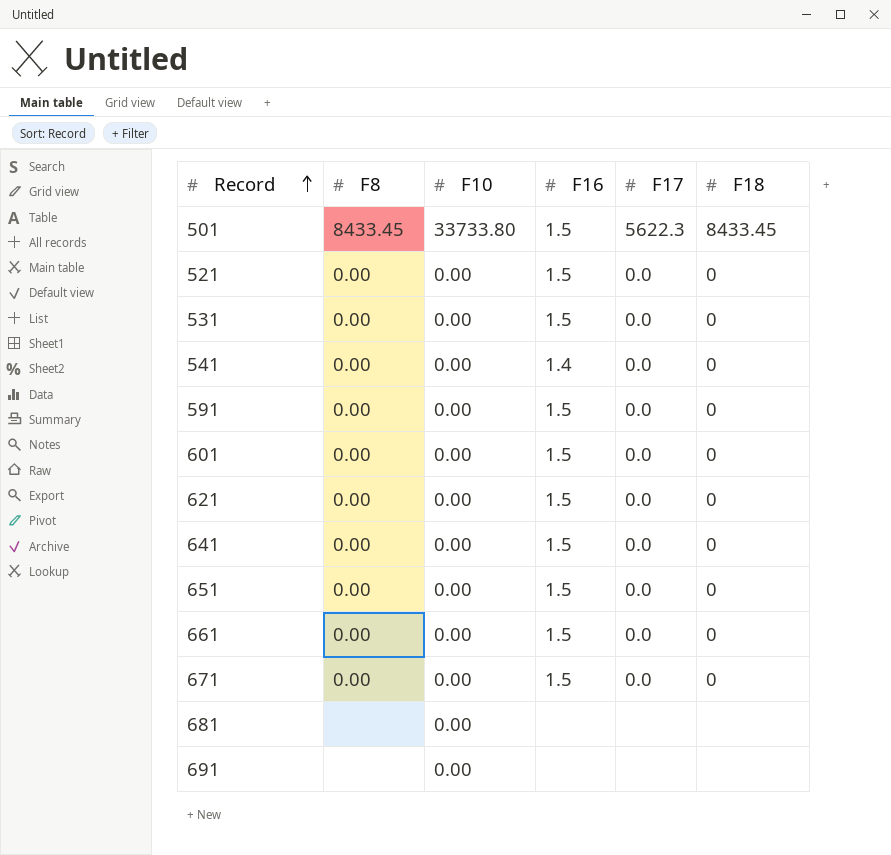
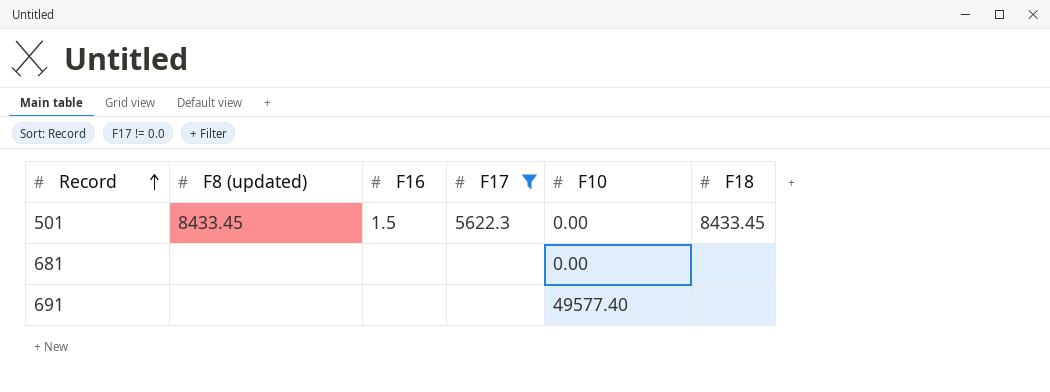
filter: none -> F17 != 0.0
column name: F8 -> F8 (updated)
column F10 | position: 3 -> 5
501 | F10: 33733.80 -> 0.00
691 | F10: 0.00 -> 49577.40

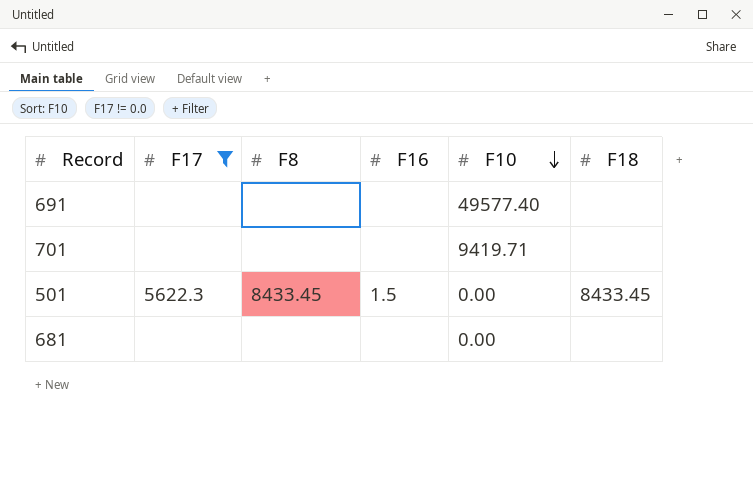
row order: Record ascending -> F10 descending
column F17 | position: 4 -> 2
column name: F8 (updated) -> F8
row 701: none -> none | none | none | 9419.71 | none

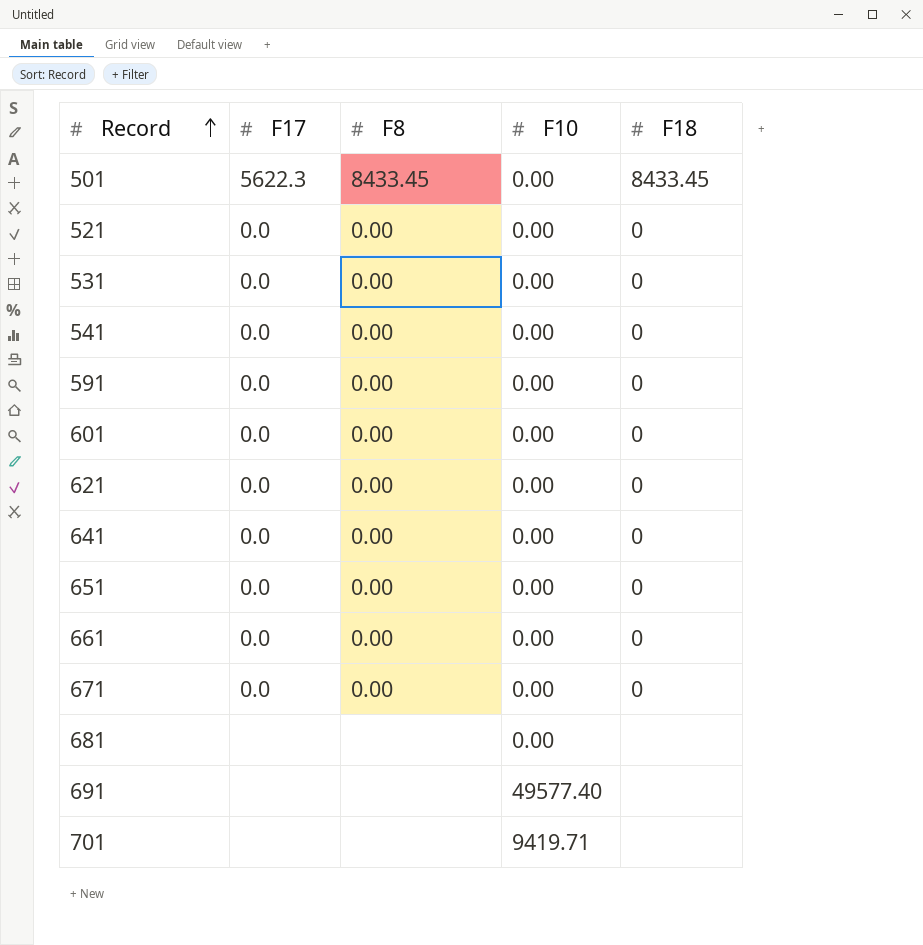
filter: F17 != 0.0 -> none
row order: F10 descending -> Record ascending
column F16 | position: 4 -> none

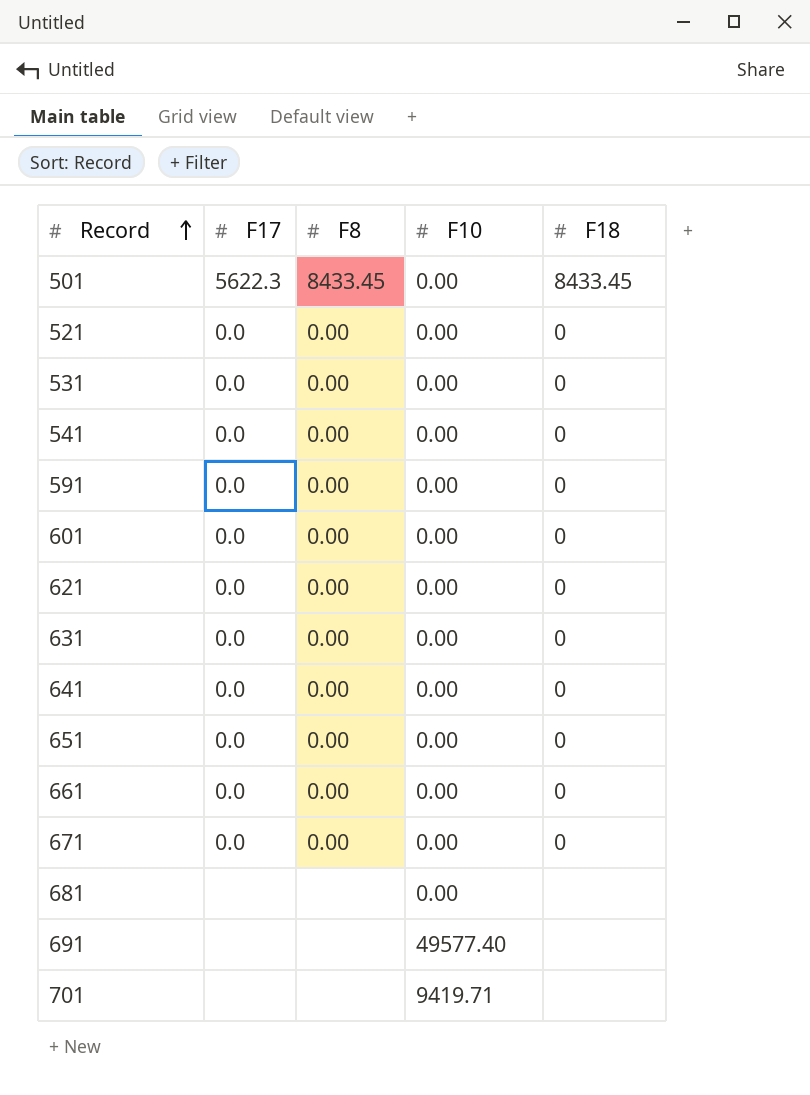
row 631: none -> 0.0 | 0.00 | 0.00 | 0

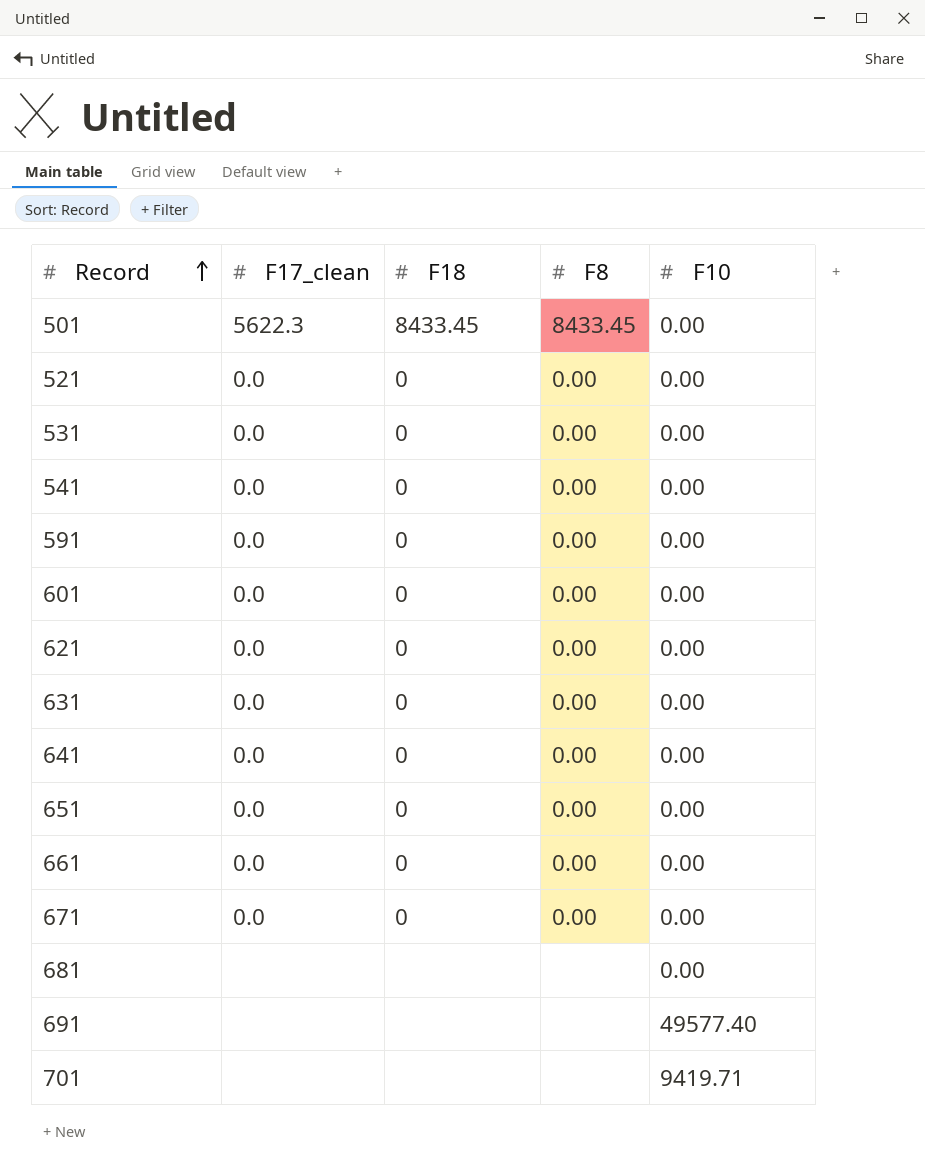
column name: F17 -> F17_clean
column F18 | position: 5 -> 3

